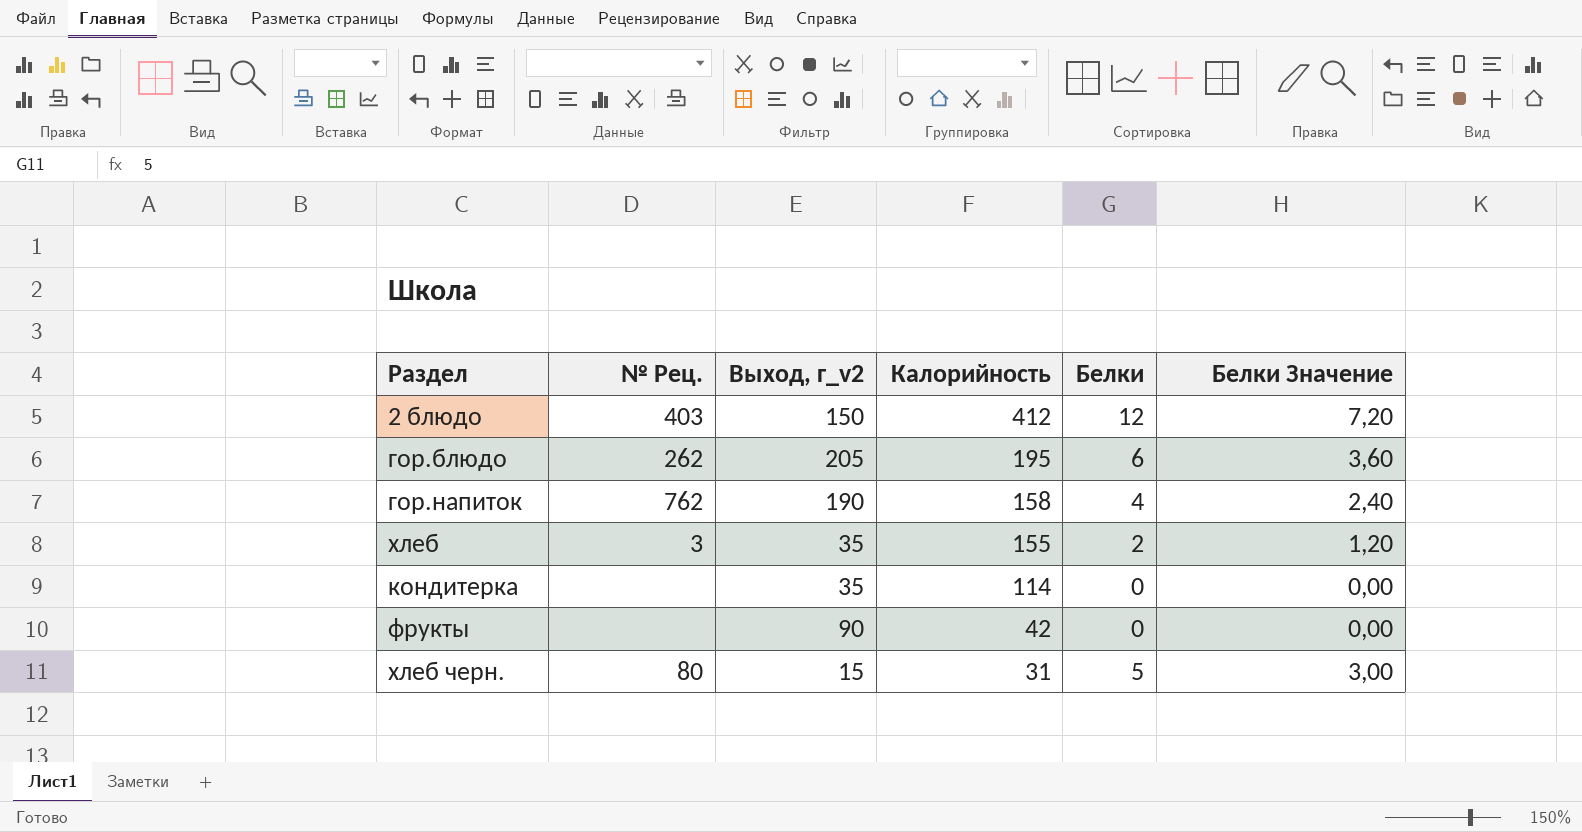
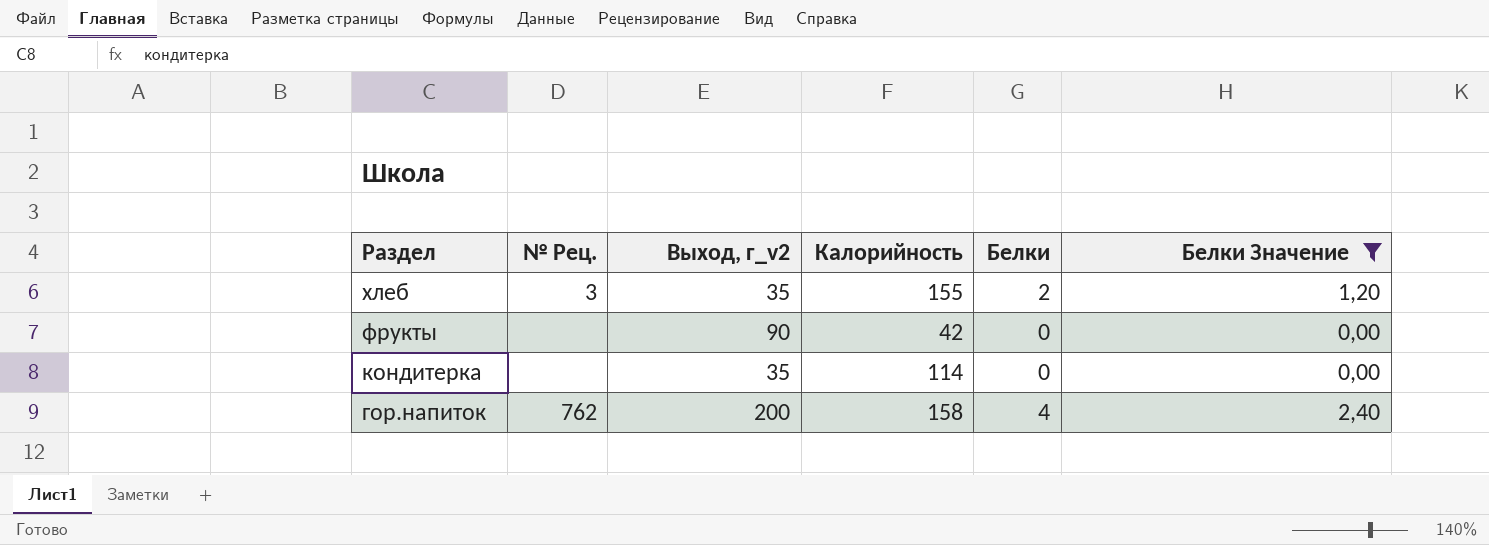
filter: none -> Белки Значение <= 2,40
row order: Калорийность descending -> Раздел descending
гор.напиток | Выход, г_v2: 190 -> 200

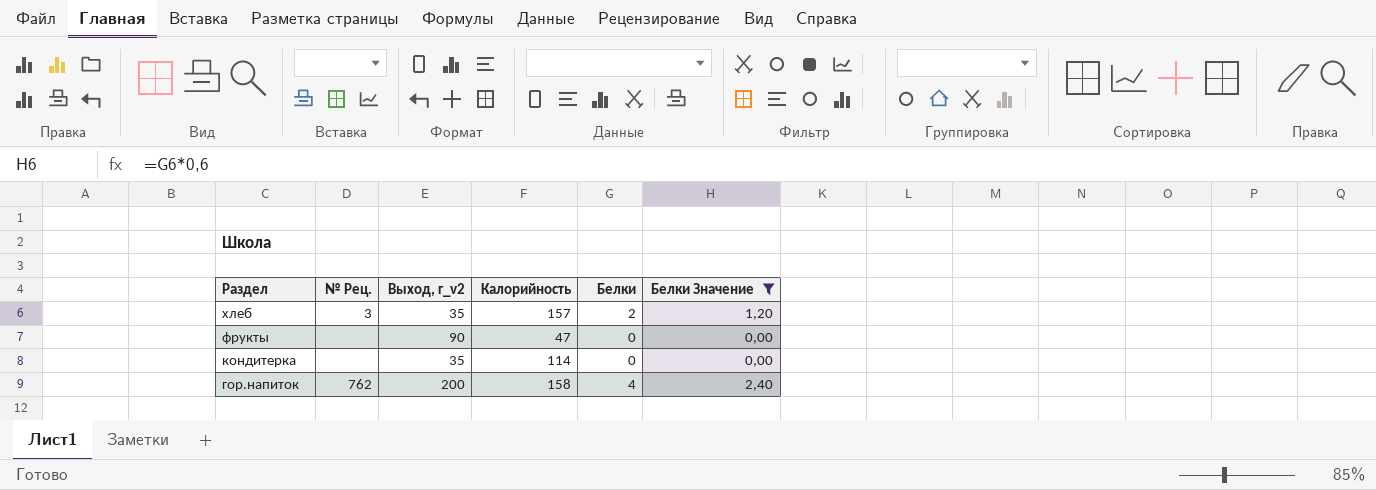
хлеб | Калорийность: 155 -> 157
фрукты | Калорийность: 42 -> 47

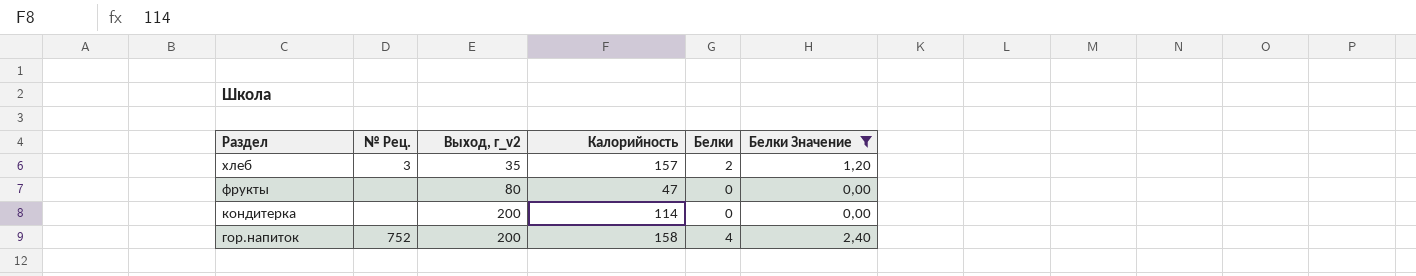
фрукты | Выход, г_v2: 90 -> 80
кондитерка | Выход, г_v2: 35 -> 200
гор.напиток | № Рец.: 762 -> 752

